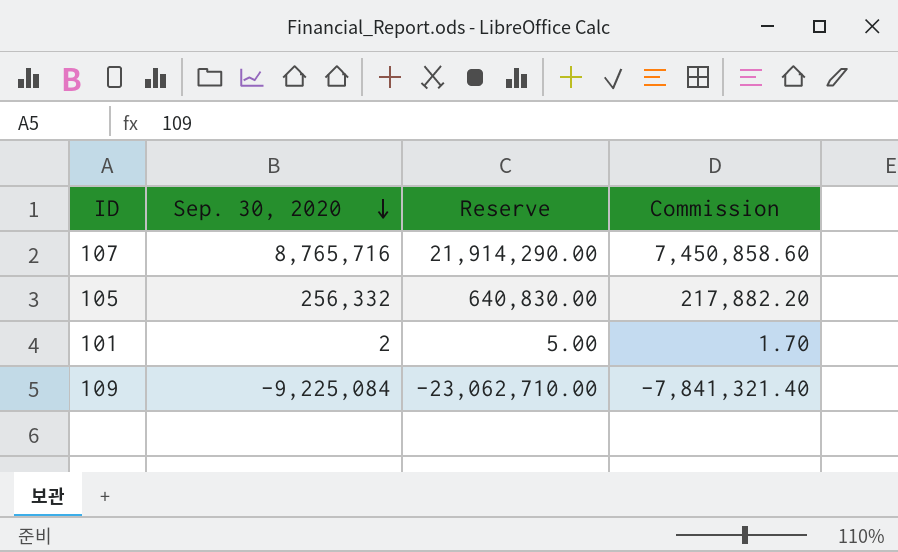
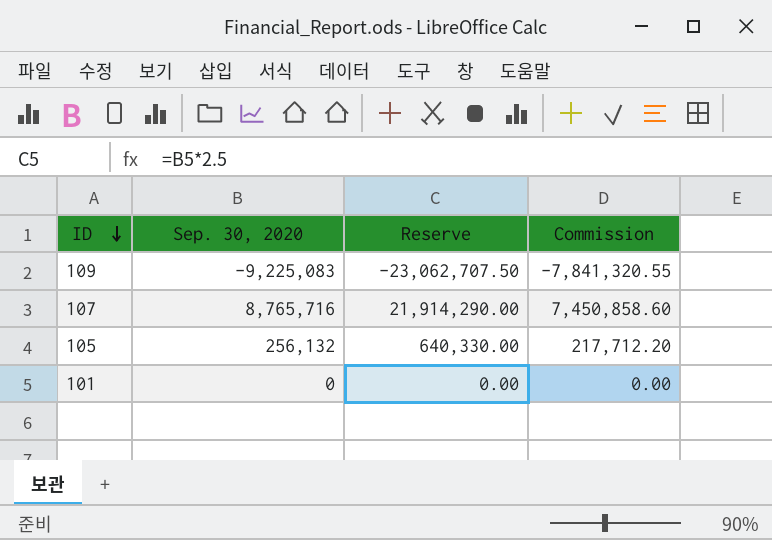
row order: Sep. 30, 2020 descending -> ID descending
109 | Sep. 30, 2020: -9,225,084 -> -9,225,083
109 | Reserve: -23,062,710.00 -> -23,062,707.50
109 | Commission: -7,841,321.40 -> -7,841,320.55
105 | Sep. 30, 2020: 256,332 -> 256,132
105 | Reserve: 640,830.00 -> 640,330.00
105 | Commission: 217,882.20 -> 217,712.20
101 | Sep. 30, 2020: 2 -> 0
101 | Reserve: 5.00 -> 0.00
101 | Commission: 1.70 -> 0.00

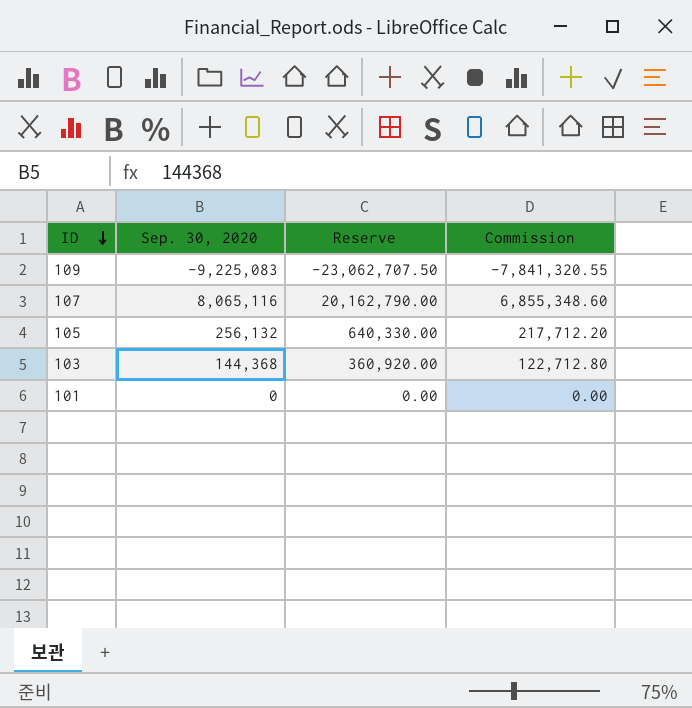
107 | Sep. 30, 2020: 8,765,716 -> 8,065,116
107 | Reserve: 21,914,290.00 -> 20,162,790.00
107 | Commission: 7,450,858.60 -> 6,855,348.60
row 103: none -> 144,368 | 360,920.00 | 122,712.80

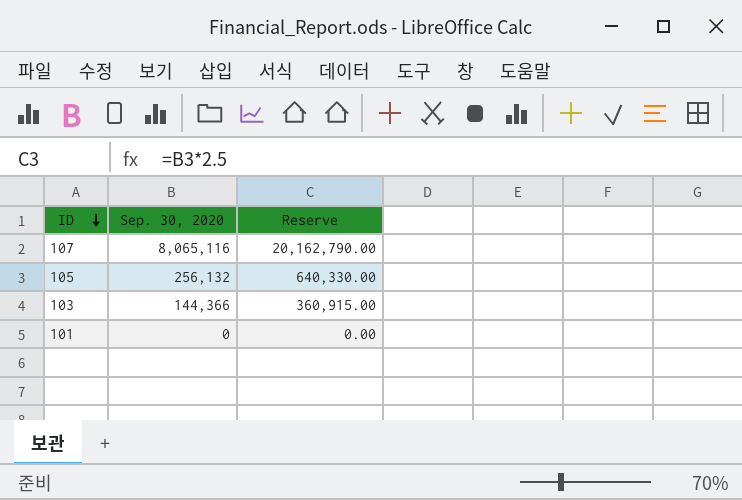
column Commission | formula: [Sep. 30, 2020] * 0.85 -> none
row 109: -9,225,083 | -23,062,707.50 | -7,841,320.55 -> none
103 | Sep. 30, 2020: 144,368 -> 144,366
103 | Reserve: 360,920.00 -> 360,915.00

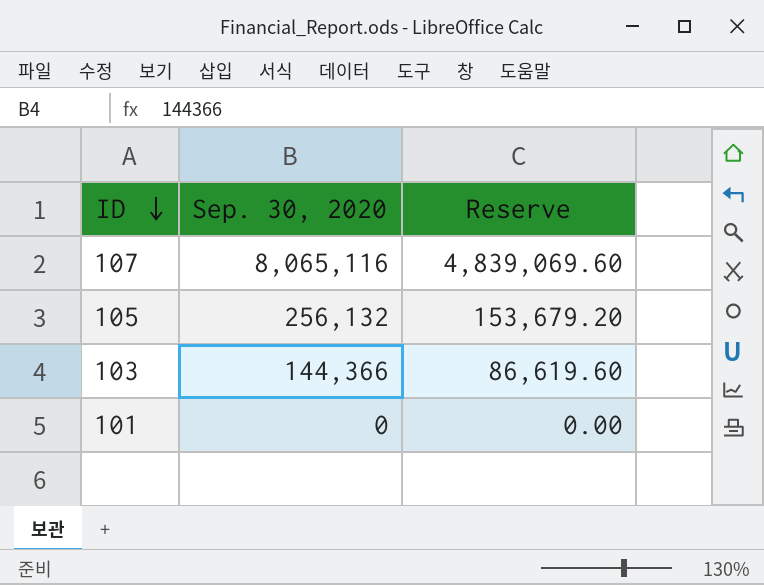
column Reserve | formula: [Sep. 30, 2020] * 2.5 -> [Sep. 30, 2020] * 0.6

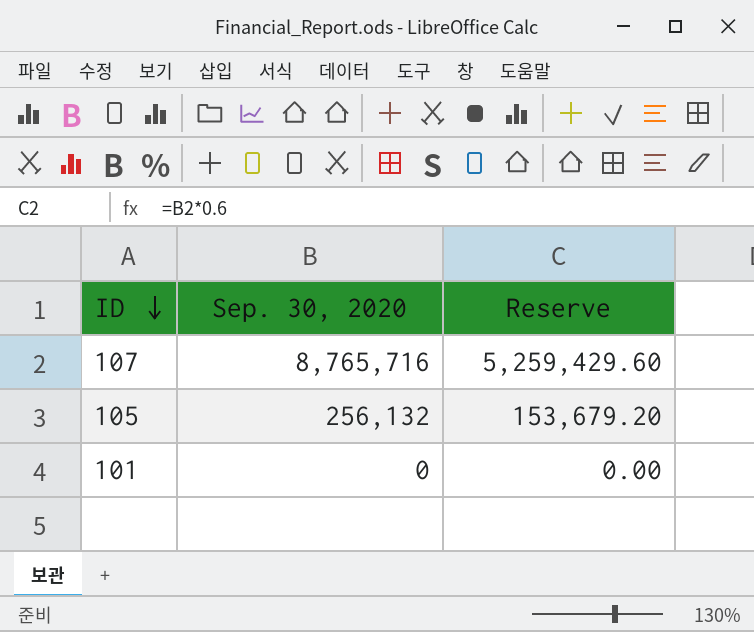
row 103: 144,366 | 86,619.60 -> none
107 | Sep. 30, 2020: 8,065,116 -> 8,765,716
107 | Reserve: 4,839,069.60 -> 5,259,429.60

